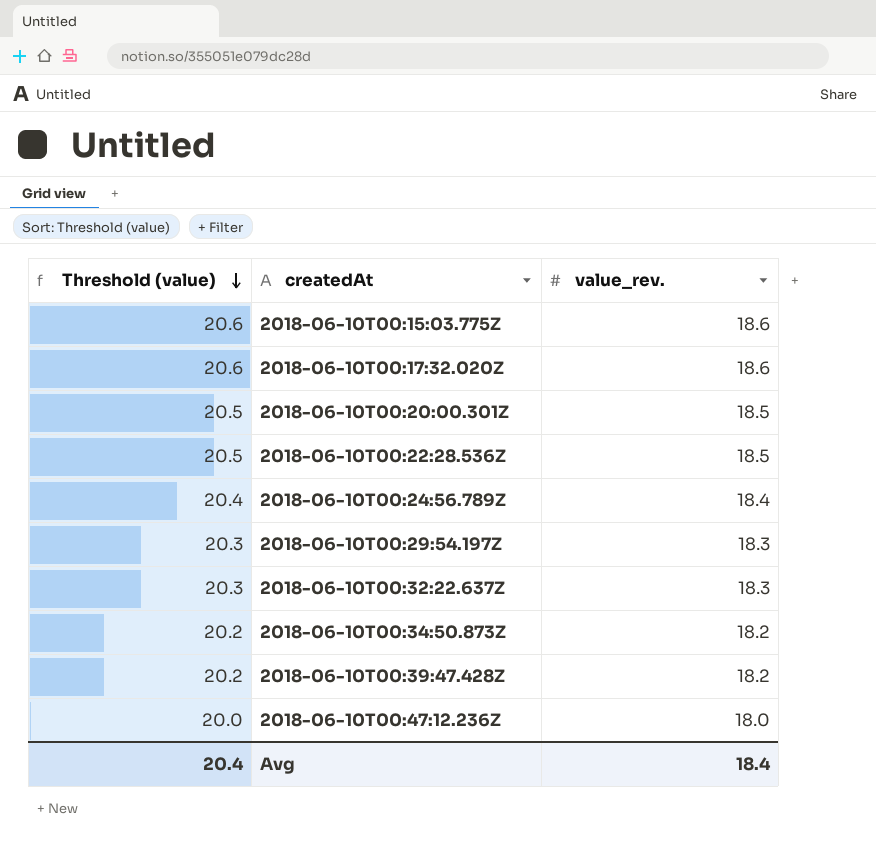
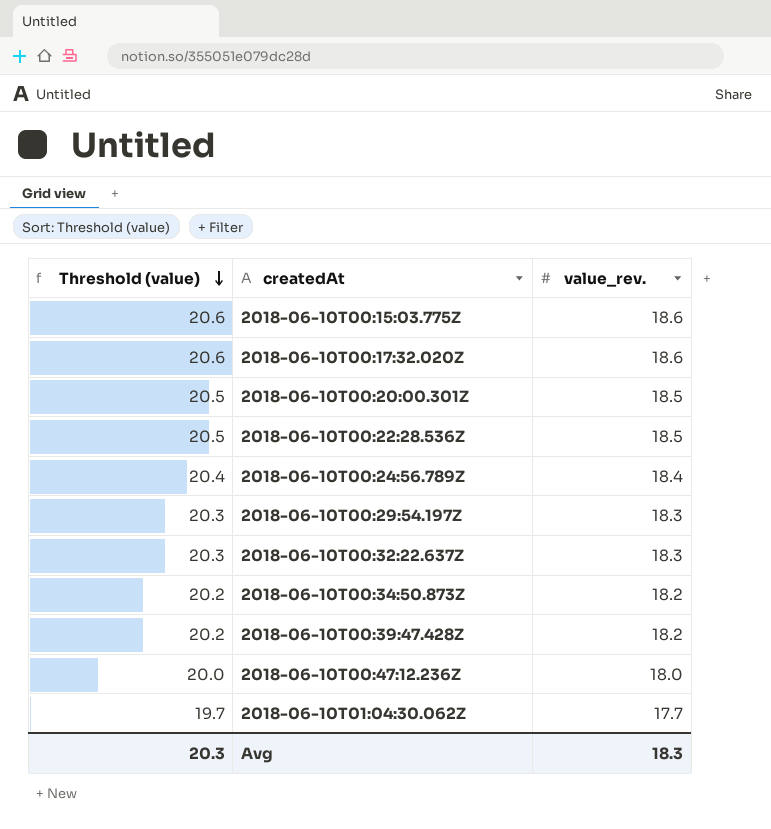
row 2018-06-10T01:04:30.062Z: none -> 19.7 | 17.7
Avg | Threshold (value): 20.4 -> 20.3
Avg | value_rev.: 18.4 -> 18.3

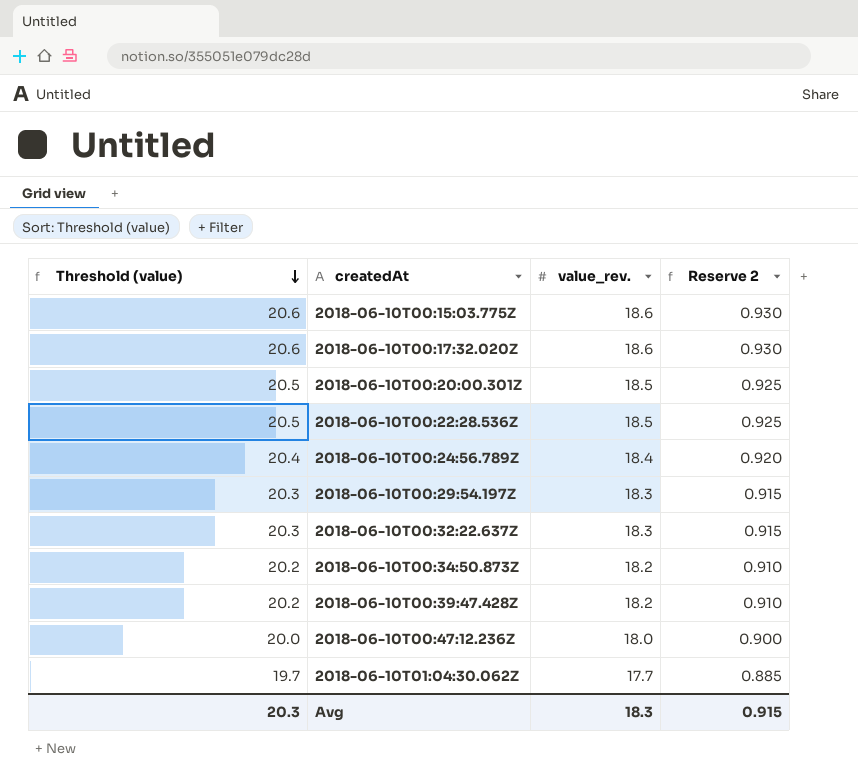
column Reserve 2 | formula: none -> [value_rev.] * 0.05

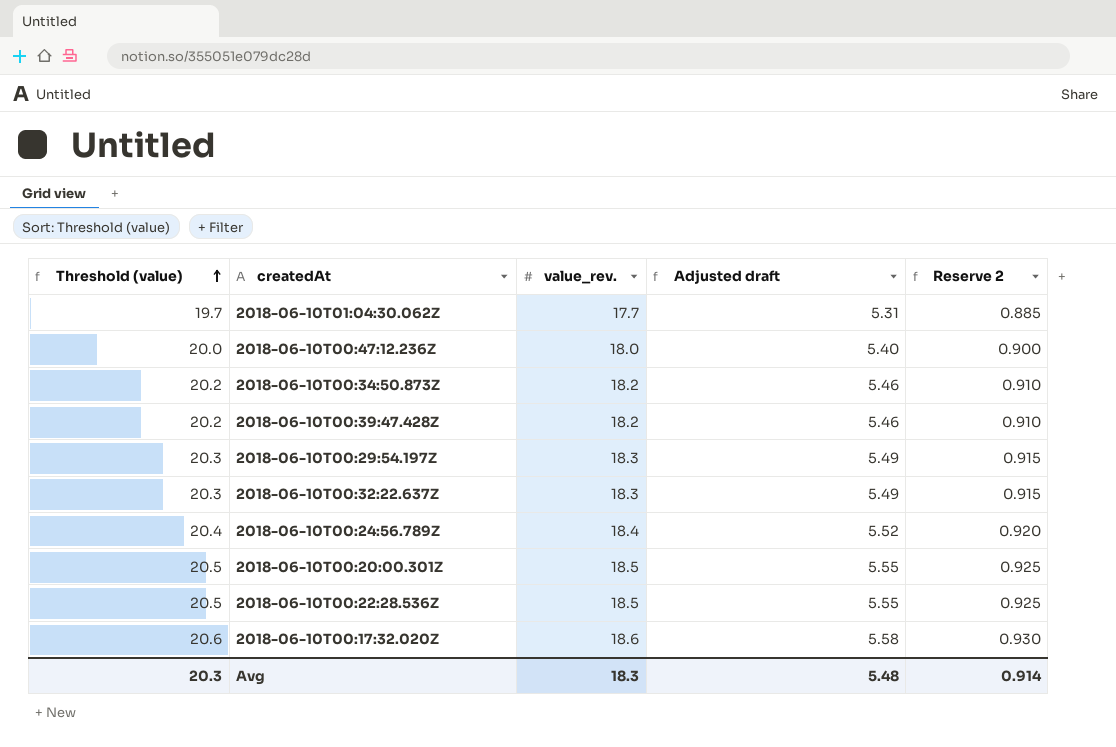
row order: Threshold (value) descending -> Threshold (value) ascending
column Adjusted draft | formula: none -> [value_rev.] * 0.3
row 2018-06-10T00:15:03.775Z: 20.6 | 18.6 | 0.930 -> none
Avg | Reserve 2: 0.915 -> 0.914

